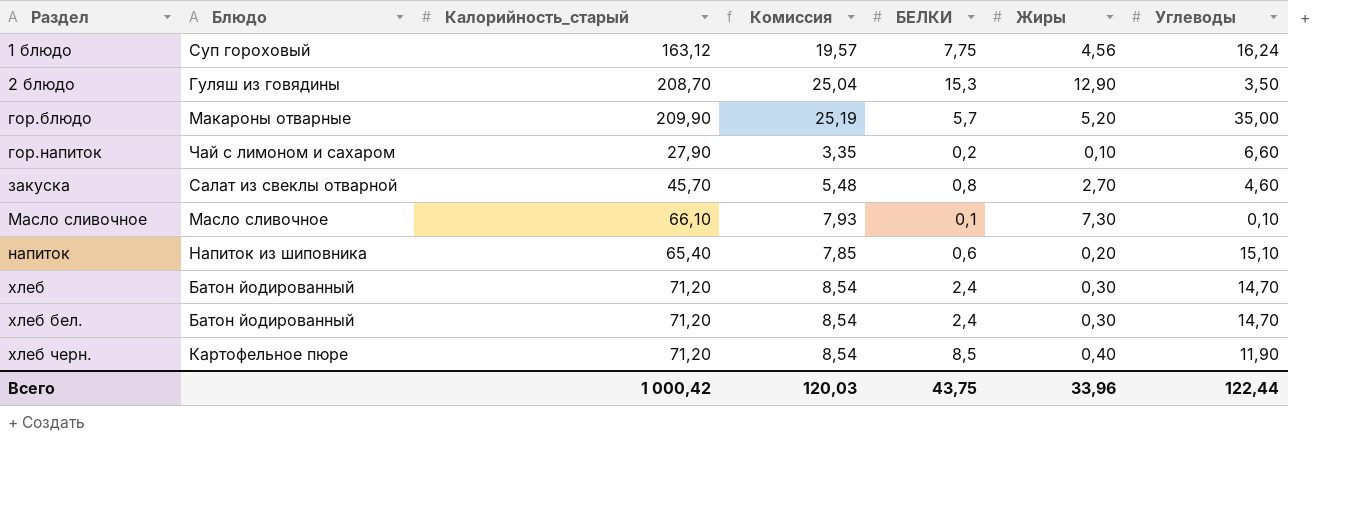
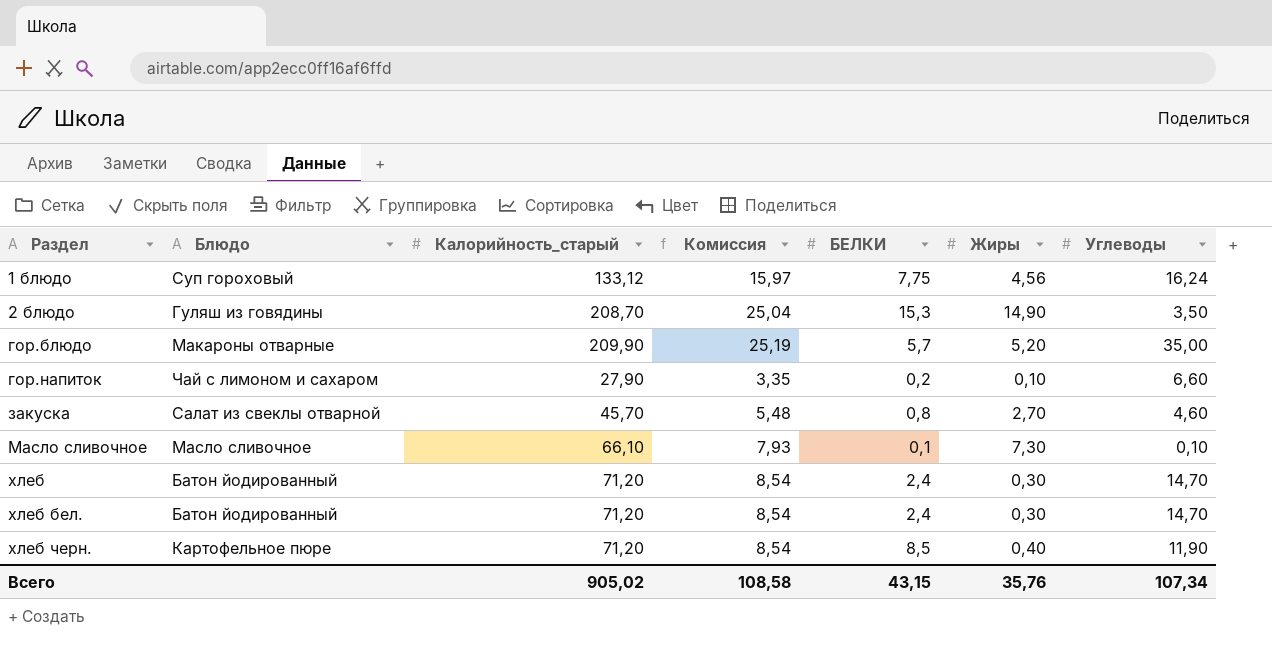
row напиток: Напиток из шиповника | 65,40 | 7,85 | 0,6 | 0,20 | 15,10 -> none
1 блюдо | Калорийность_старый: 163,12 -> 133,12
1 блюдо | Комиссия: 19,57 -> 15,97
2 блюдо | Жиры: 12,90 -> 14,90
Всего | Калорийность_старый: 1 000,42 -> 905,02
Всего | Комиссия: 120,03 -> 108,58
Всего | БЕЛКИ: 43,75 -> 43,15
Всего | Жиры: 33,96 -> 35,76
Всего | Углеводы: 122,44 -> 107,34

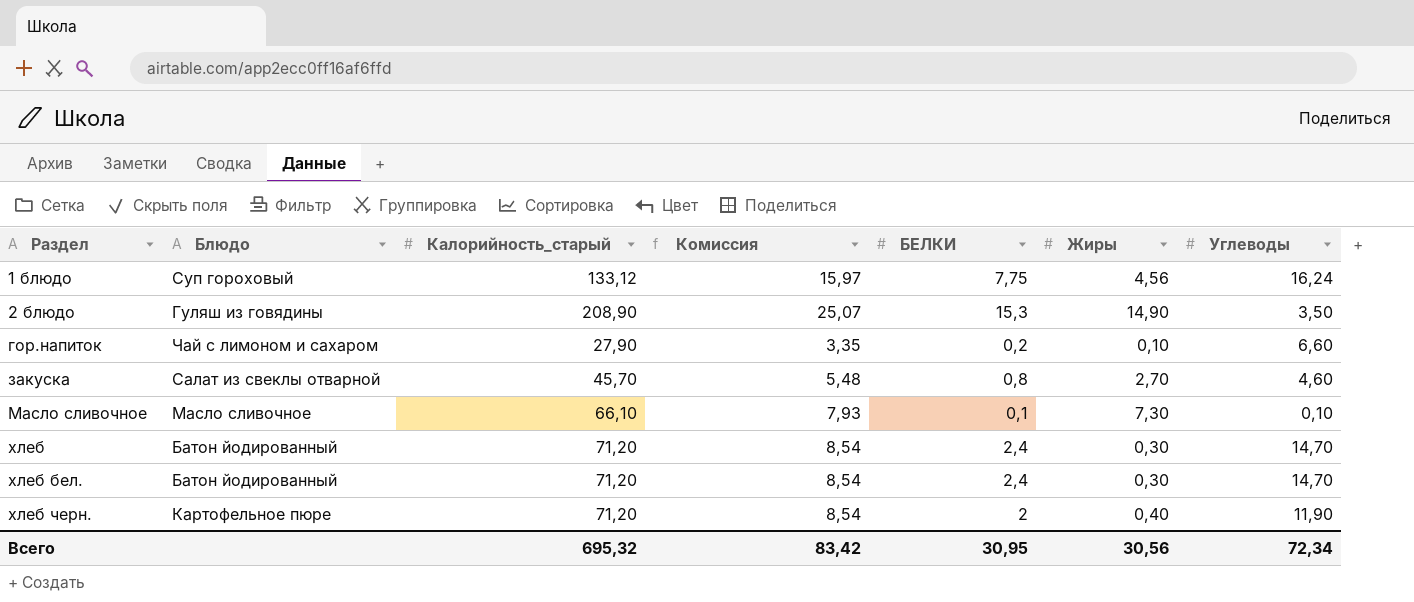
row гор.блюдо: Макароны отварные | 209,90 | 25,19 | 5,7 | 5,20 | 35,00 -> none
2 блюдо | Калорийность_старый: 208,70 -> 208,90
2 блюдо | Комиссия: 25,04 -> 25,07
хлеб черн. | БЕЛКИ: 8,5 -> 2
Всего | Калорийность_старый: 905,02 -> 695,32
Всего | Комиссия: 108,58 -> 83,42
Всего | БЕЛКИ: 43,15 -> 30,95
Всего | Жиры: 35,76 -> 30,56
Всего | Углеводы: 107,34 -> 72,34

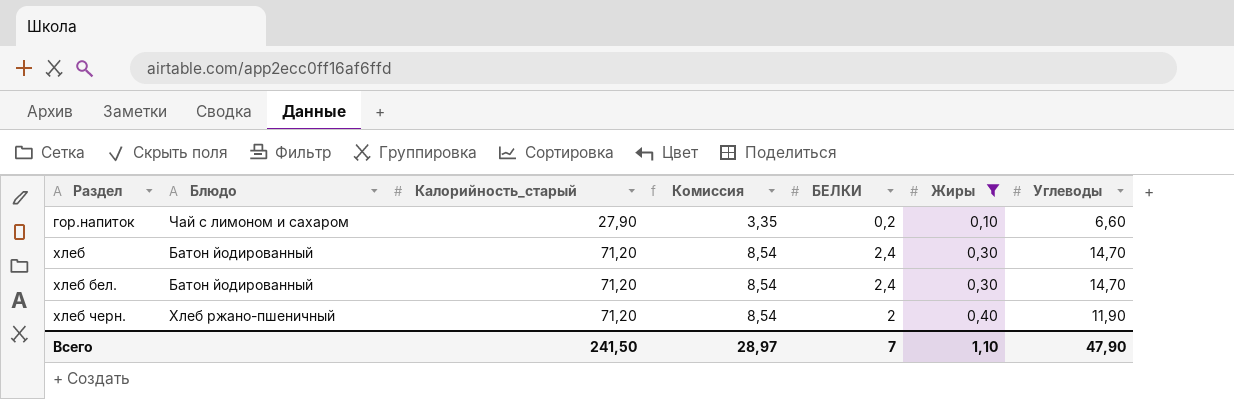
filter: none -> Жиры <= 0,40
хлеб черн. | Блюдо: Картофельное пюре -> Хлеб ржано-пшеничный
Всего | Калорийность_старый: 695,32 -> 241,50
Всего | Комиссия: 83,42 -> 28,97
Всего | БЕЛКИ: 30,95 -> 7
Всего | Жиры: 30,56 -> 1,10
Всего | Углеводы: 72,34 -> 47,90

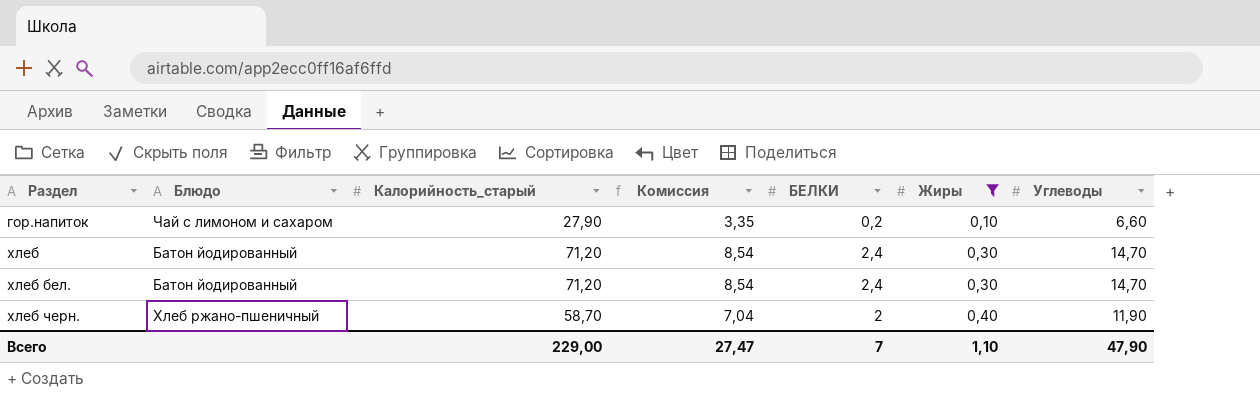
хлеб черн. | Калорийность_старый: 71,20 -> 58,70
хлеб черн. | Комиссия: 8,54 -> 7,04
Всего | Калорийность_старый: 241,50 -> 229,00
Всего | Комиссия: 28,97 -> 27,47

